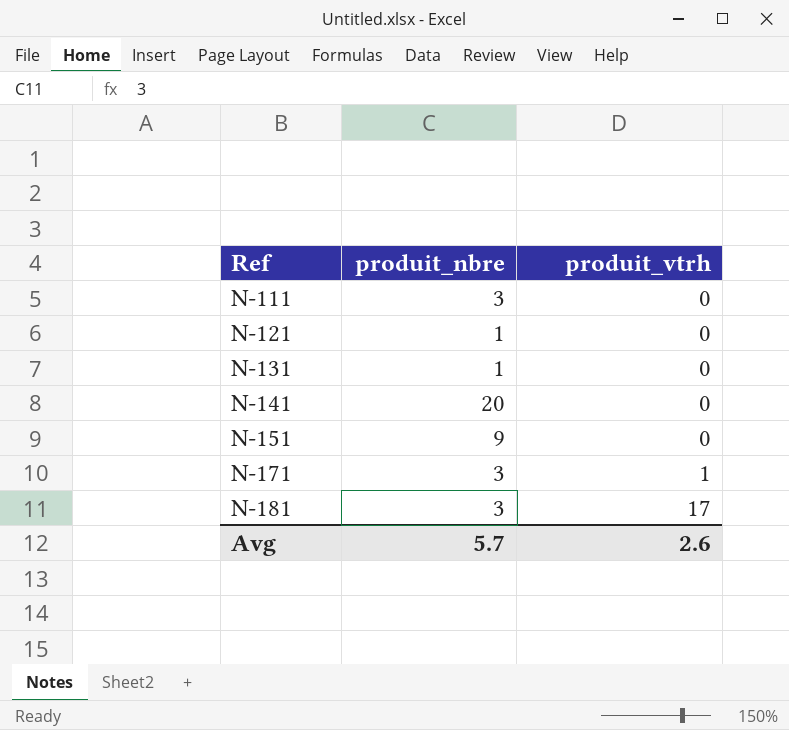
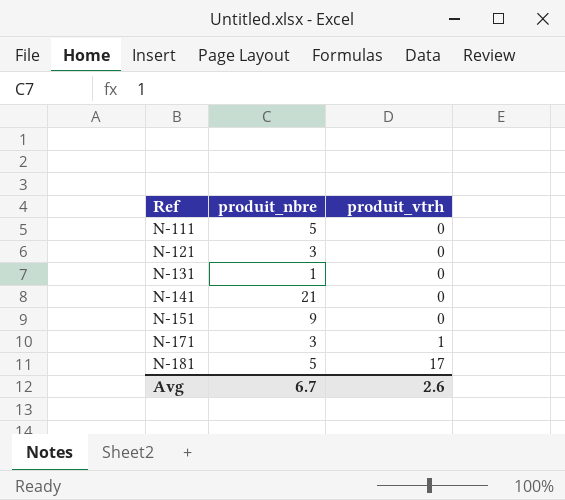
N-111 | produit_nbre: 3 -> 5
N-121 | produit_nbre: 1 -> 3
N-141 | produit_nbre: 20 -> 21
N-181 | produit_nbre: 3 -> 5
Avg | produit_nbre: 5.7 -> 6.7

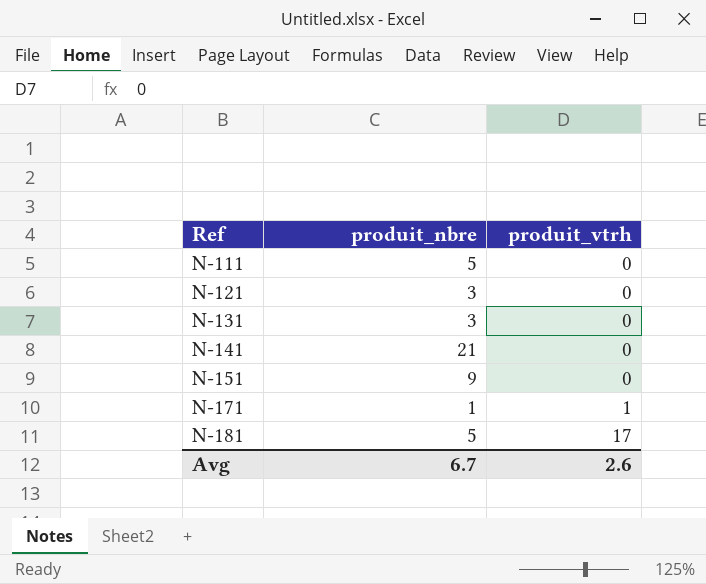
N-131 | produit_nbre: 1 -> 3
N-171 | produit_nbre: 3 -> 1

